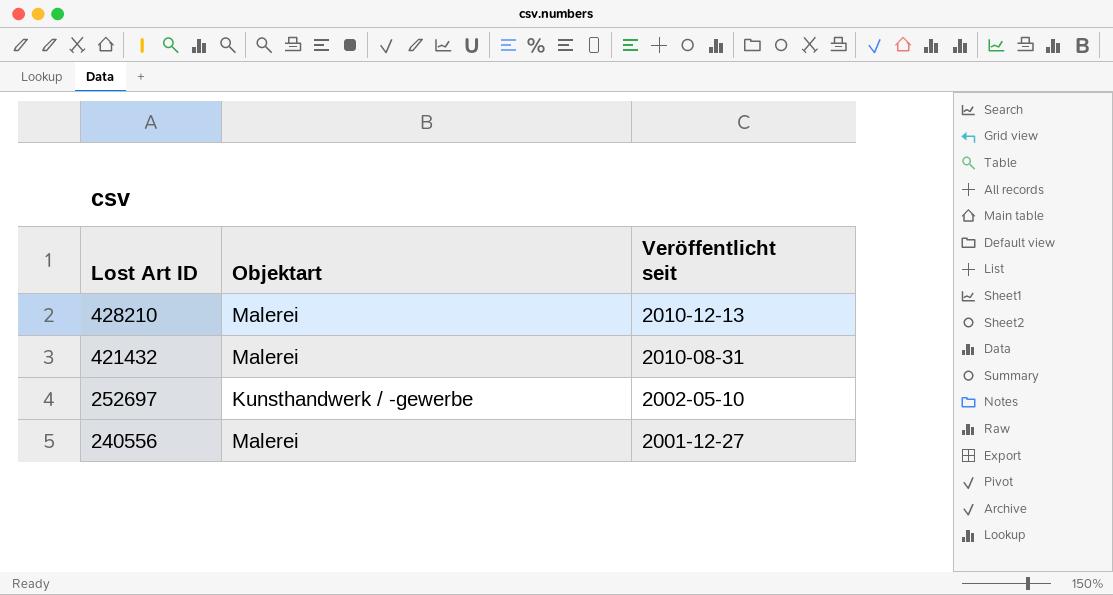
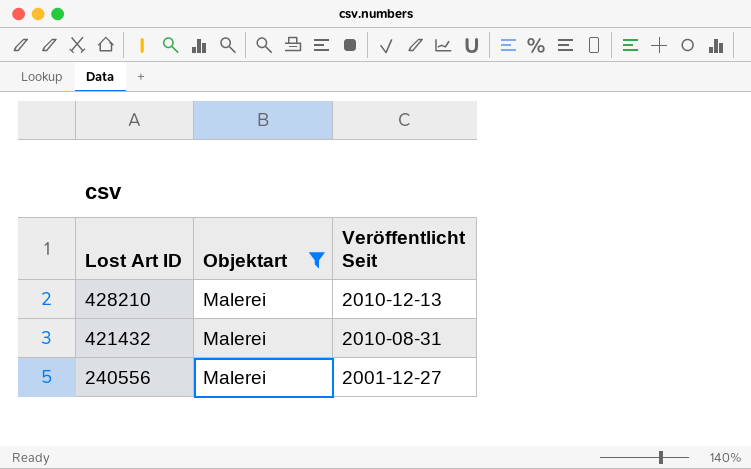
filter: none -> Objektart = Malerei
column name: Veröffentlicht seit -> Veröffentlicht Seit

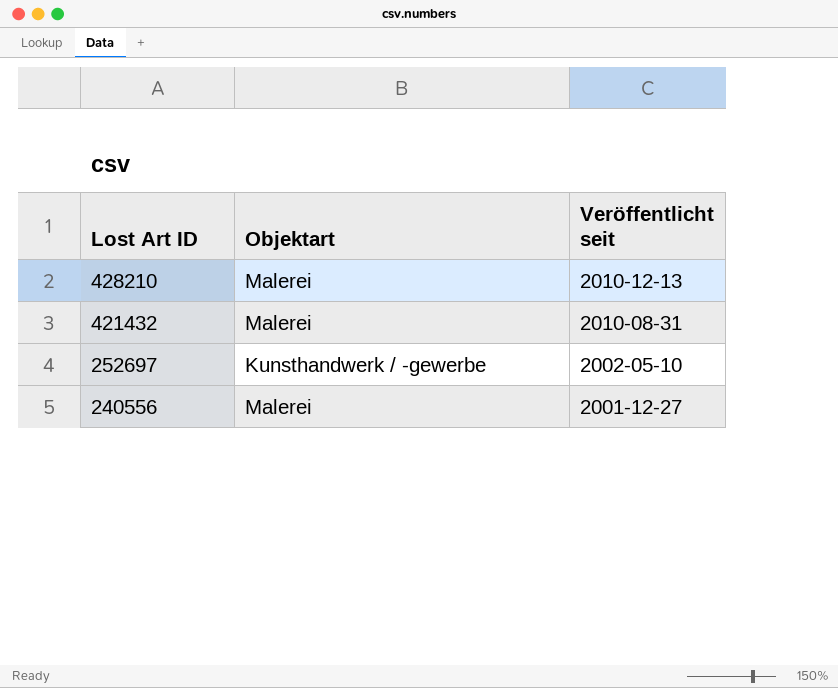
filter: Objektart = Malerei -> none
column name: Veröffentlicht Seit -> Veröffentlicht seit

